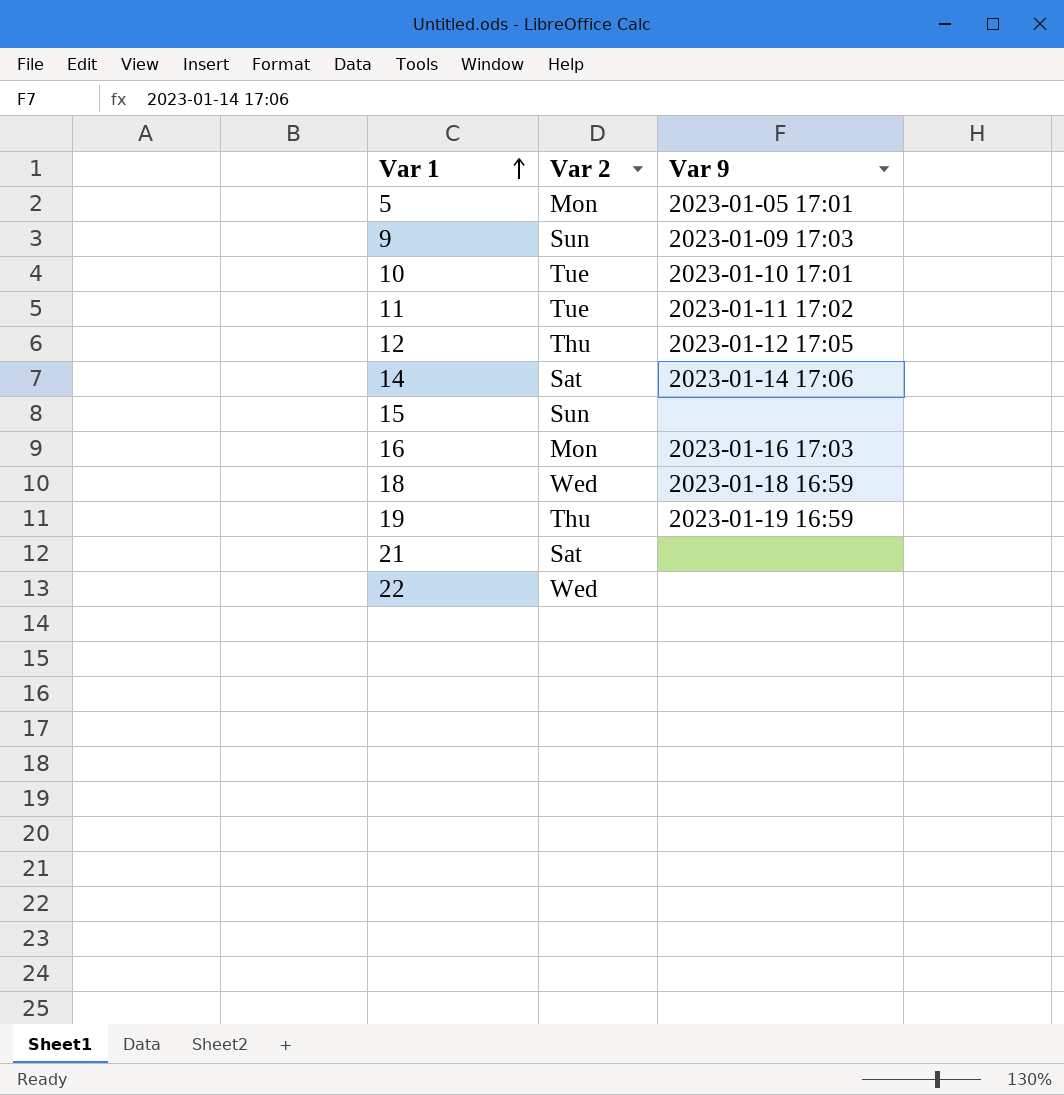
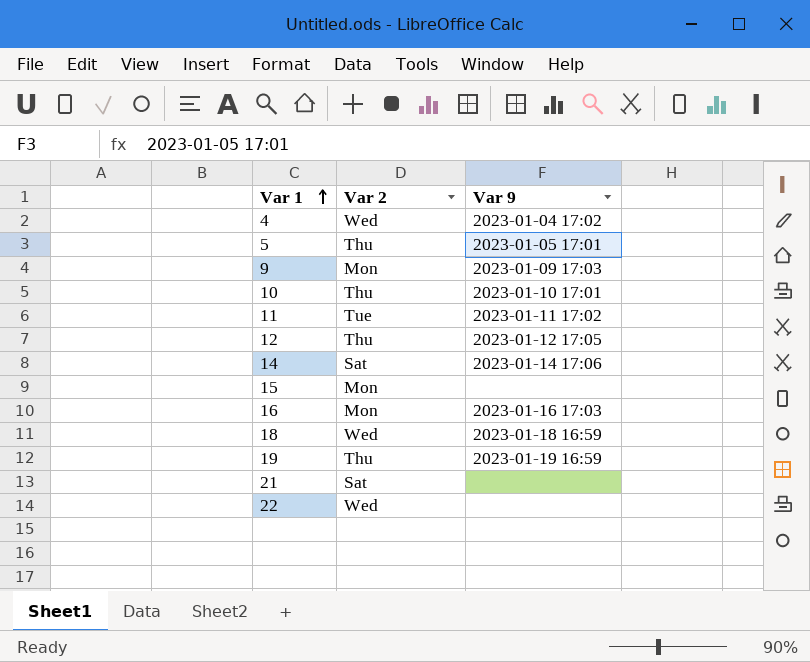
row 4: none -> Wed | 2023-01-04 17:02
5 | Var 2: Mon -> Thu
9 | Var 2: Sun -> Mon
10 | Var 2: Tue -> Thu
15 | Var 2: Sun -> Mon

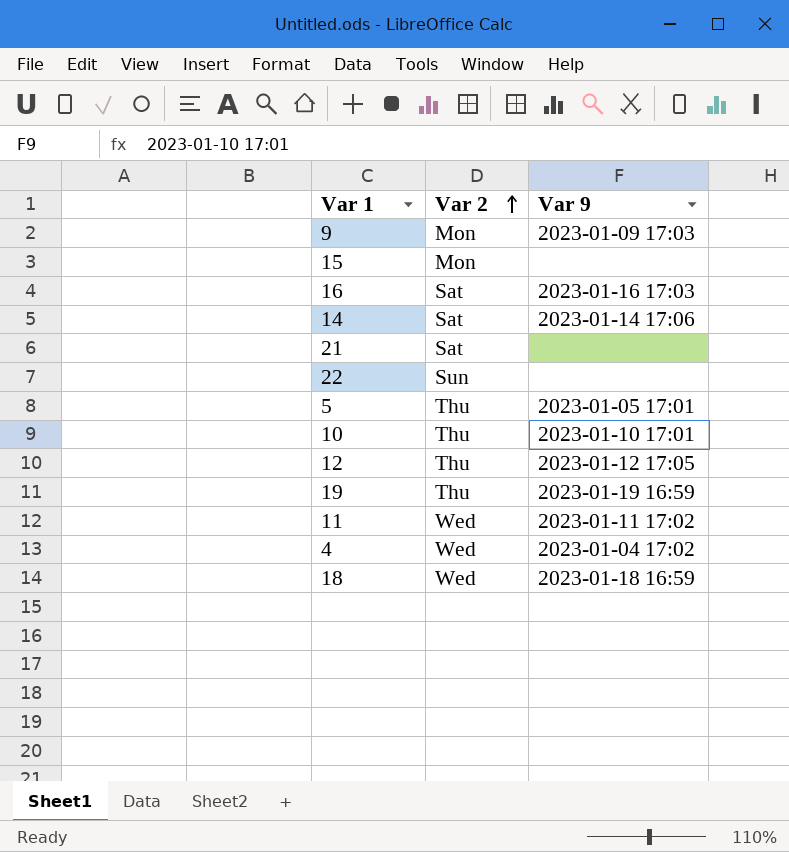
row order: Var 1 ascending -> Var 2 ascending
16 | Var 2: Mon -> Sat
22 | Var 2: Wed -> Sun
11 | Var 2: Tue -> Wed

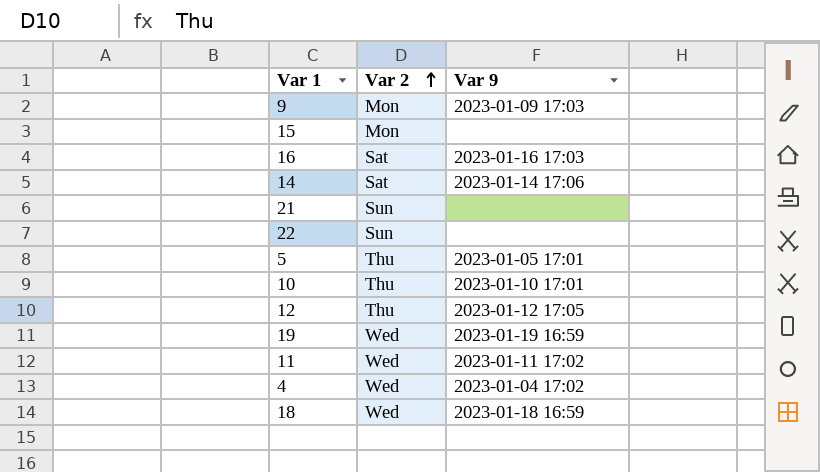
21 | Var 2: Sat -> Sun
19 | Var 2: Thu -> Wed

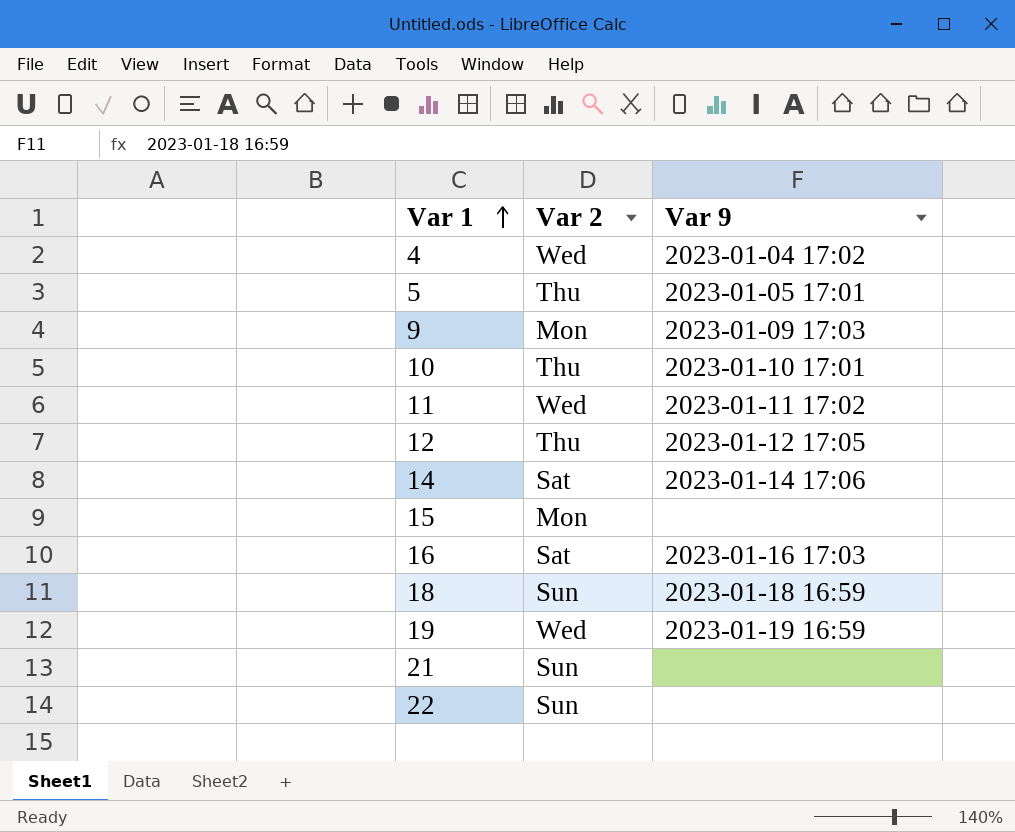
row order: Var 2 ascending -> Var 1 ascending
18 | Var 2: Wed -> Sun

